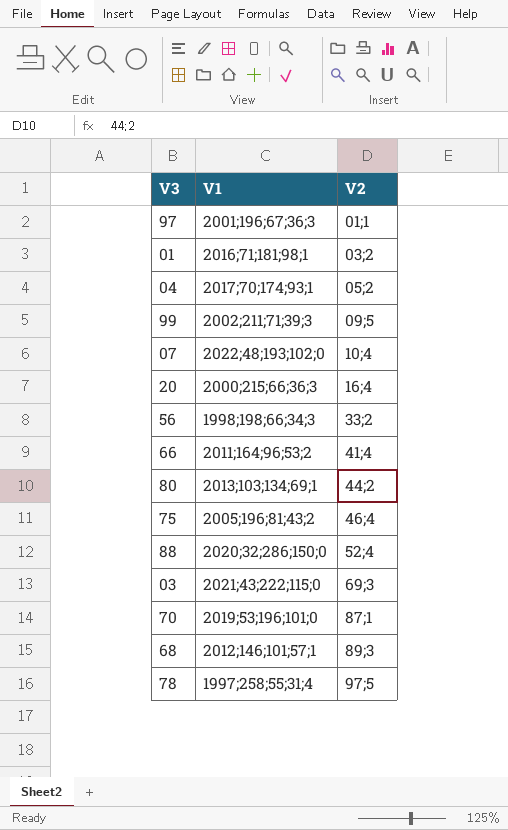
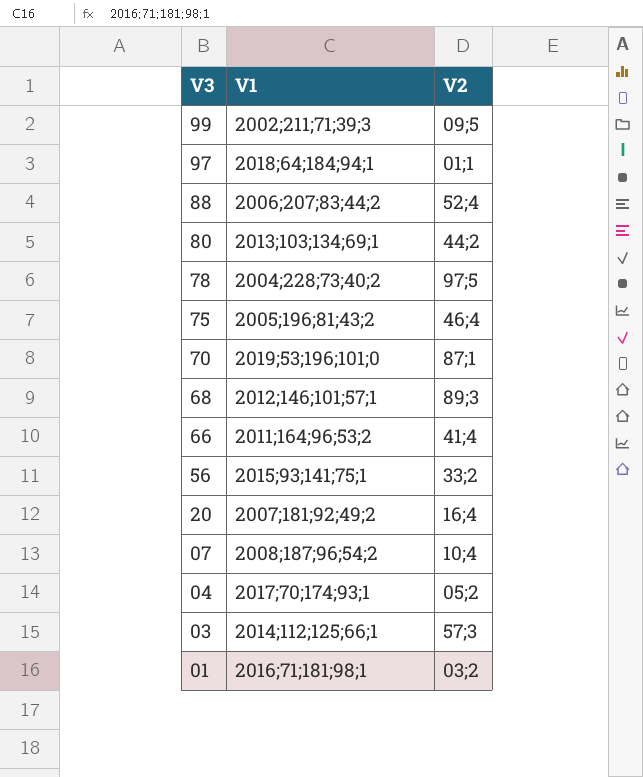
row order: V2 ascending -> V3 descending
97 | V1: 2001;196;67;36;3 -> 2018;64;184;94;1
88 | V1: 2020;32;286;150;0 -> 2006;207;83;44;2
78 | V1: 1997;258;55;31;4 -> 2004;228;73;40;2
56 | V1: 1998;198;66;34;3 -> 2015;93;141;75;1
20 | V1: 2000;215;66;36;3 -> 2007;181;92;49;2
07 | V1: 2022;48;193;102;0 -> 2008;187;96;54;2
03 | V1: 2021;43;222;115;0 -> 2014;112;125;66;1
03 | V2: 69;3 -> 57;3

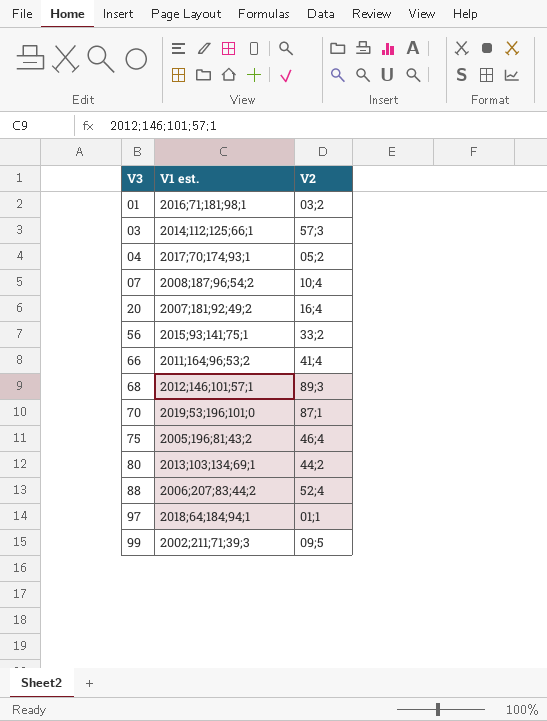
row order: V3 descending -> V3 ascending
column name: V1 -> V1 est.
row 78: 2004;228;73;40;2 | 97;5 -> none

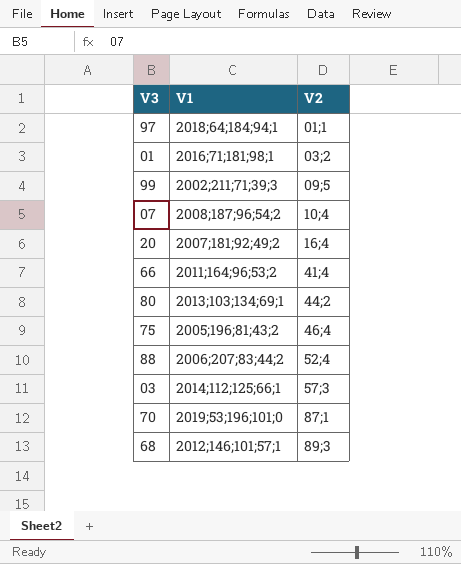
row order: V3 ascending -> V2 ascending
column name: V1 est. -> V1
row 04: 2017;70;174;93;1 | 05;2 -> none
row 56: 2015;93;141;75;1 | 33;2 -> none

